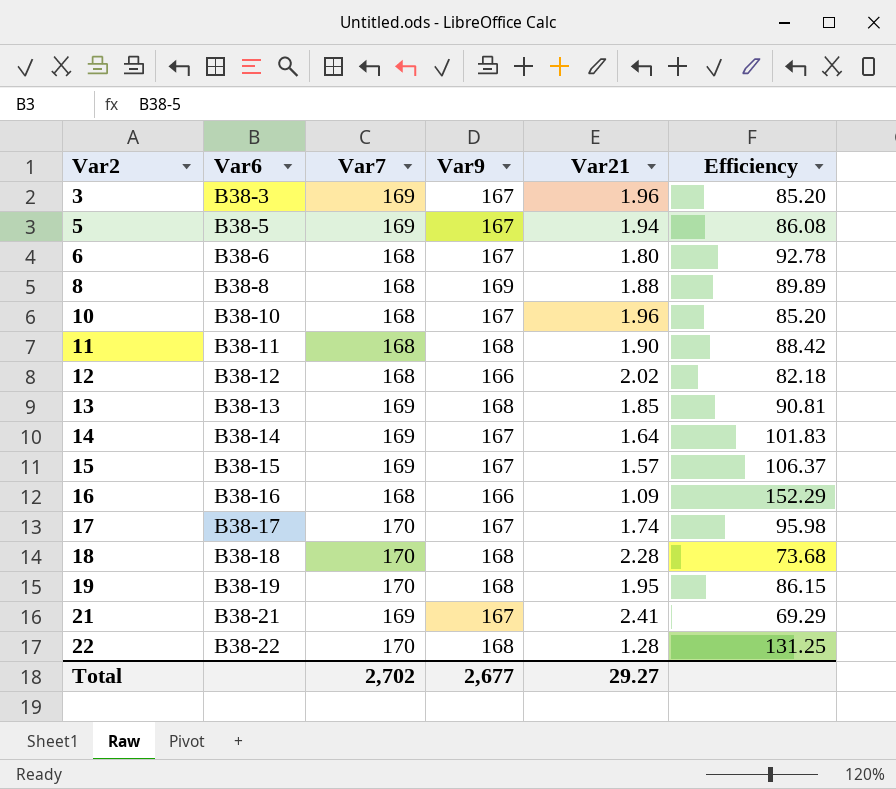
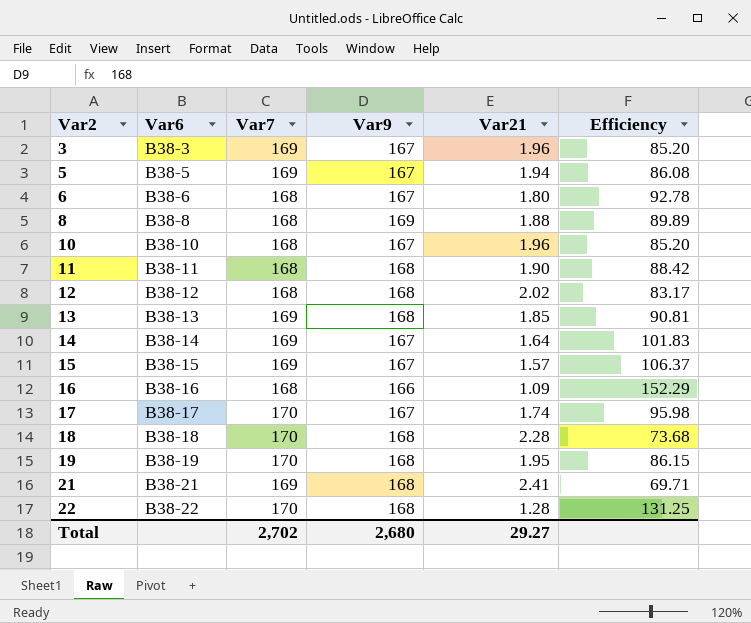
12 | Var9: 166 -> 168
12 | Efficiency: 82.18 -> 83.17
21 | Var9: 167 -> 168
21 | Efficiency: 69.29 -> 69.71
Total | Var9: 2,677 -> 2,680

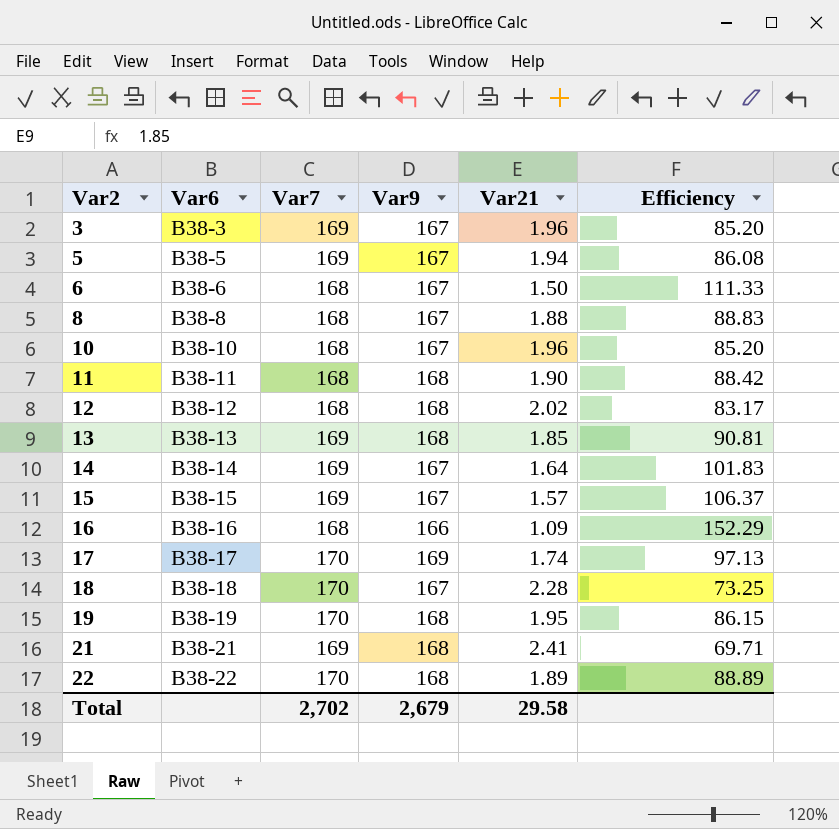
6 | Var21: 1.80 -> 1.50
6 | Efficiency: 92.78 -> 111.33
8 | Var9: 169 -> 167
8 | Efficiency: 89.89 -> 88.83
17 | Var9: 167 -> 169
17 | Efficiency: 95.98 -> 97.13
18 | Var9: 168 -> 167
18 | Efficiency: 73.68 -> 73.25
22 | Var21: 1.28 -> 1.89
22 | Efficiency: 131.25 -> 88.89
Total | Var9: 2,680 -> 2,679
Total | Var21: 29.27 -> 29.58

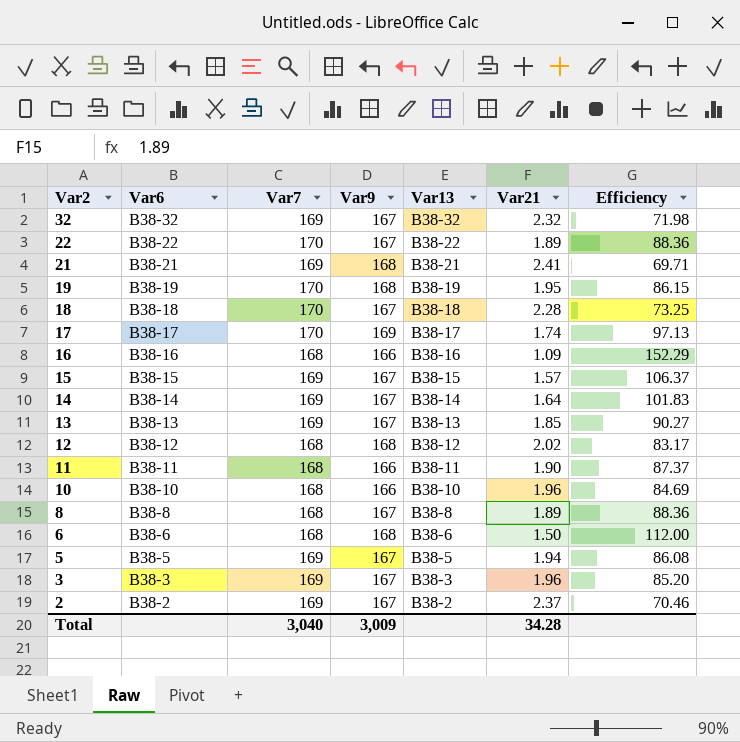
row order: Var2 ascending -> Var2 descending
column Var13 | position: none -> 5
row 32: none -> В38-32 | 169 | 167 | В38-32 | 2.32 | 71.98
22 | Var9: 168 -> 167
22 | Efficiency: 88.89 -> 88.36
13 | Var9: 168 -> 167
13 | Efficiency: 90.81 -> 90.27
11 | Var9: 168 -> 166
11 | Efficiency: 88.42 -> 87.37
10 | Var9: 167 -> 166
10 | Efficiency: 85.20 -> 84.69
8 | Var21: 1.88 -> 1.89
8 | Efficiency: 88.83 -> 88.36
6 | Var9: 167 -> 168
6 | Efficiency: 111.33 -> 112.00
row 2: none -> В38-2 | 169 | 167 | В38-2 | 2.37 | 70.46
Total | Var7: 2,702 -> 3,040
Total | Var9: 2,679 -> 3,009
Total | Var21: 29.58 -> 34.28

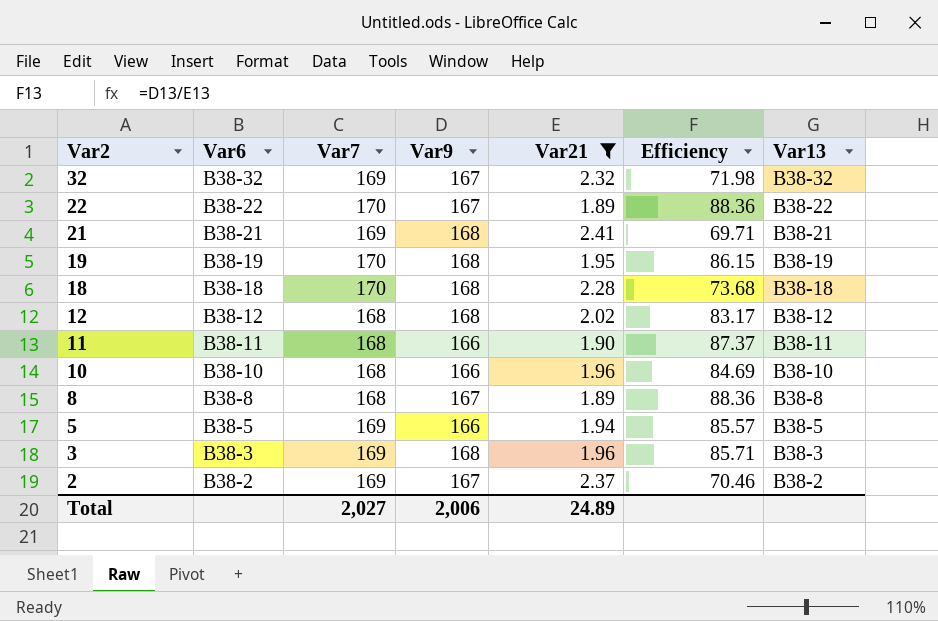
filter: none -> Var21 >= 1.89
column Var13 | position: 5 -> 7
18 | Var9: 167 -> 168
18 | Efficiency: 73.25 -> 73.68
5 | Var9: 167 -> 166
5 | Efficiency: 86.08 -> 85.57
3 | Var9: 167 -> 168
3 | Efficiency: 85.20 -> 85.71
Total | Var7: 3,040 -> 2,027
Total | Var9: 3,009 -> 2,006
Total | Var21: 34.28 -> 24.89

